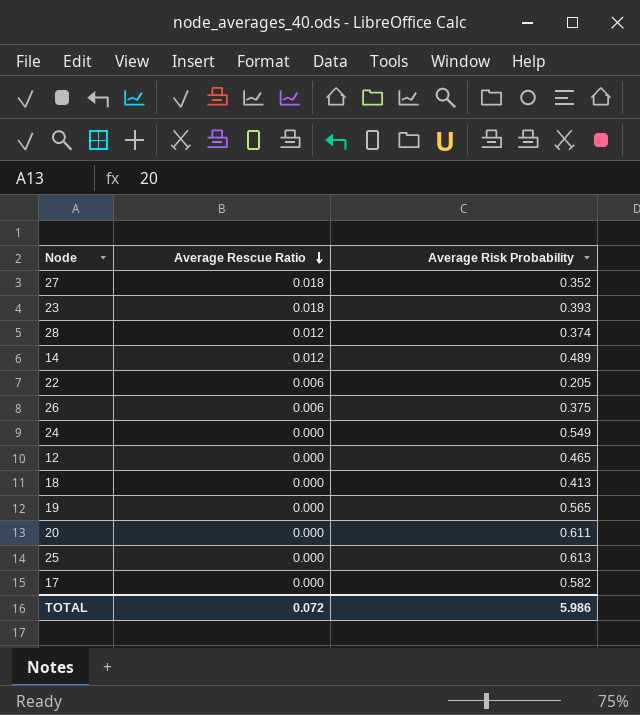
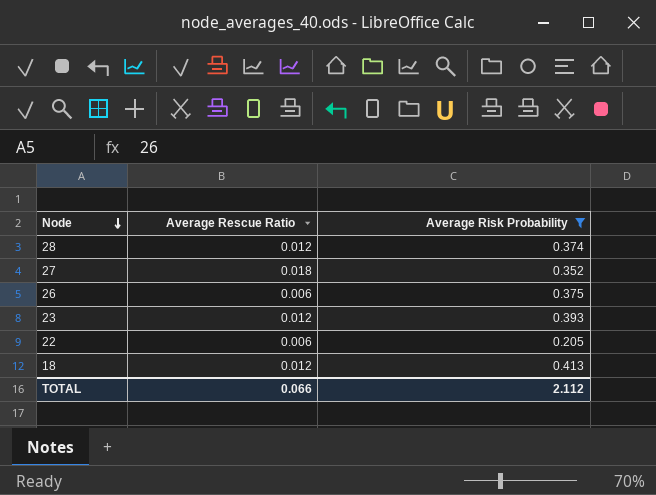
filter: none -> Average Risk Probability <= 0.413
row order: Average Rescue Ratio descending -> Node descending
23 | Average Rescue Ratio: 0.018 -> 0.012
18 | Average Rescue Ratio: 0.000 -> 0.012
TOTAL | Average Rescue Ratio: 0.072 -> 0.066
TOTAL | Average Risk Probability: 5.986 -> 2.112

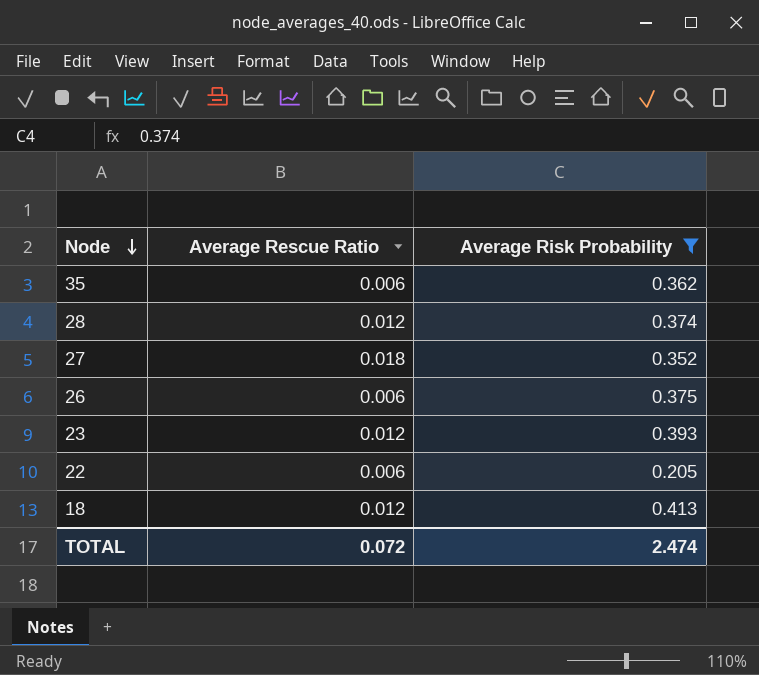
row 35: none -> 0.006 | 0.362
TOTAL | Average Rescue Ratio: 0.066 -> 0.072
TOTAL | Average Risk Probability: 2.112 -> 2.474

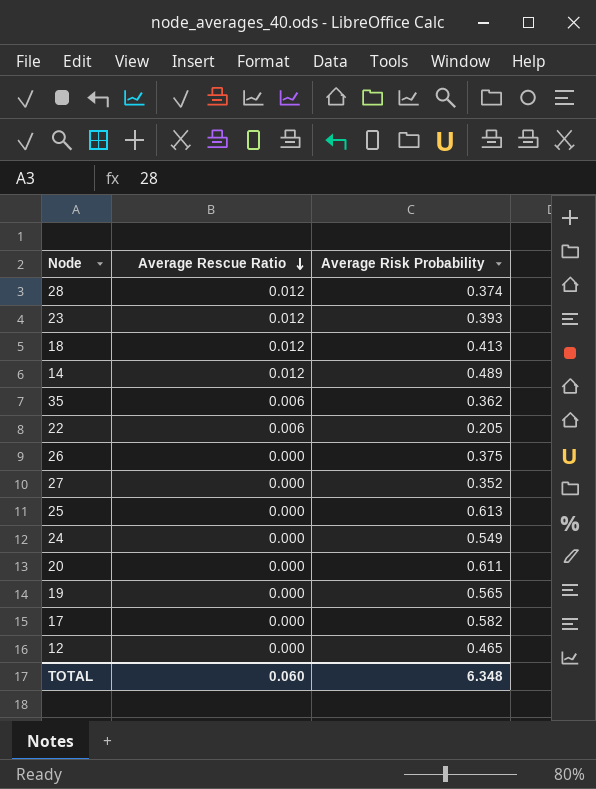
filter: Average Risk Probability <= 0.413 -> none
row order: Node descending -> Average Rescue Ratio descending
26 | Average Rescue Ratio: 0.006 -> 0.000
27 | Average Rescue Ratio: 0.018 -> 0.000
TOTAL | Average Rescue Ratio: 0.072 -> 0.060
TOTAL | Average Risk Probability: 2.474 -> 6.348

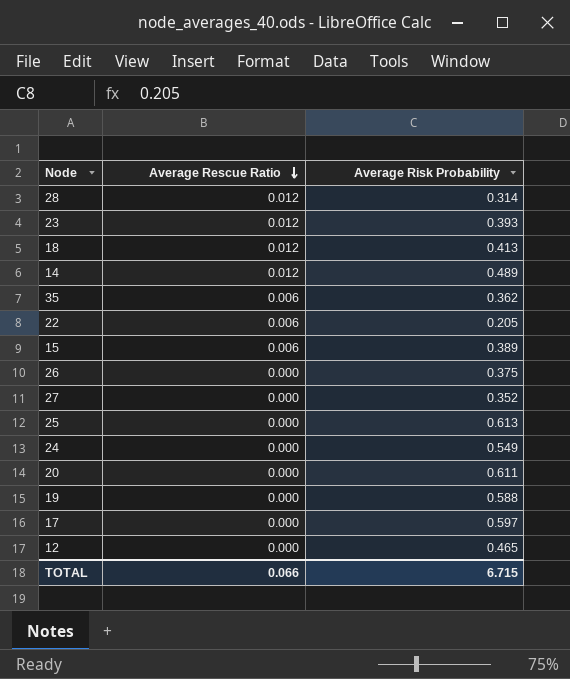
28 | Average Risk Probability: 0.374 -> 0.314
row 15: none -> 0.006 | 0.389
19 | Average Risk Probability: 0.565 -> 0.588
17 | Average Risk Probability: 0.582 -> 0.597
TOTAL | Average Rescue Ratio: 0.060 -> 0.066
TOTAL | Average Risk Probability: 6.348 -> 6.715

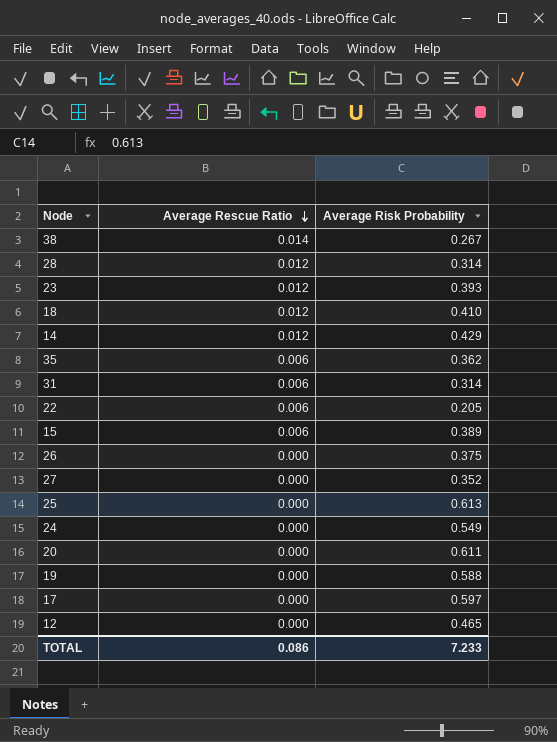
row 38: none -> 0.014 | 0.267
18 | Average Risk Probability: 0.413 -> 0.410
14 | Average Risk Probability: 0.489 -> 0.429
row 31: none -> 0.006 | 0.314
TOTAL | Average Rescue Ratio: 0.066 -> 0.086
TOTAL | Average Risk Probability: 6.715 -> 7.233

